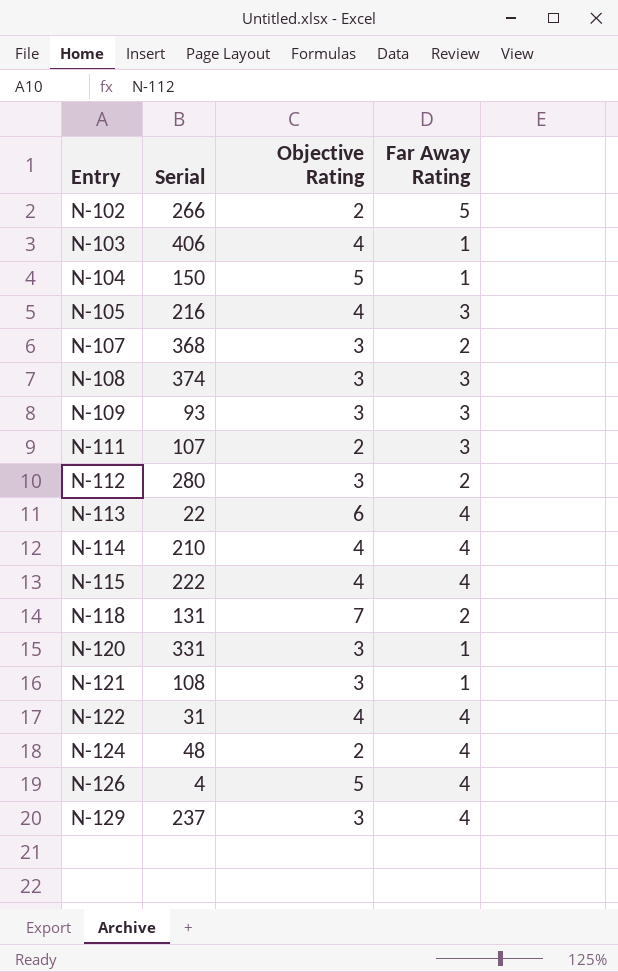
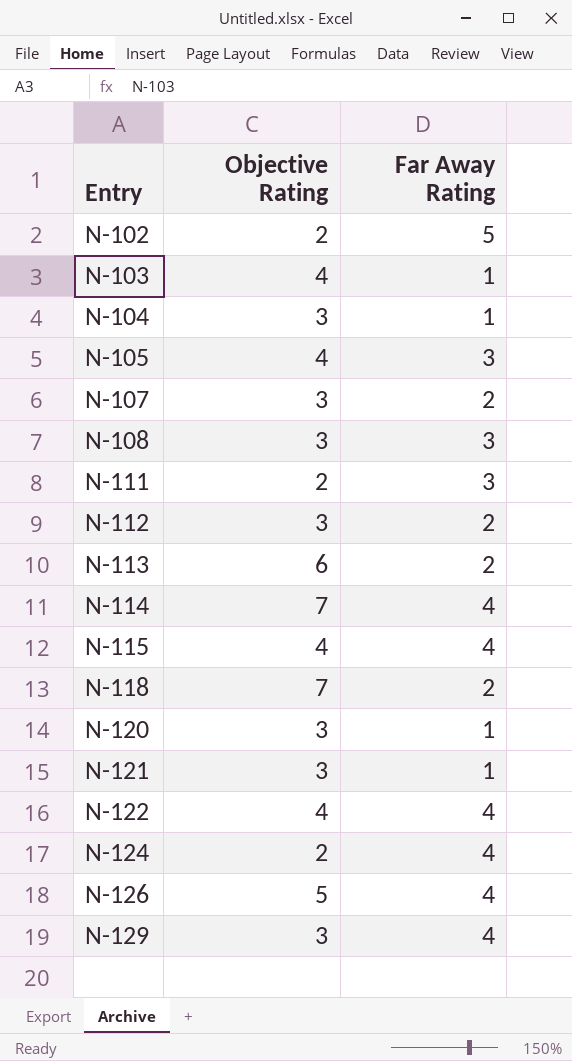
column Serial | position: 2 -> none
row N-109: 93 | 3 | 3 -> none
N-104 | Objective Rating: 5 -> 3
N-113 | Far Away Rating: 4 -> 2
N-114 | Objective Rating: 4 -> 7

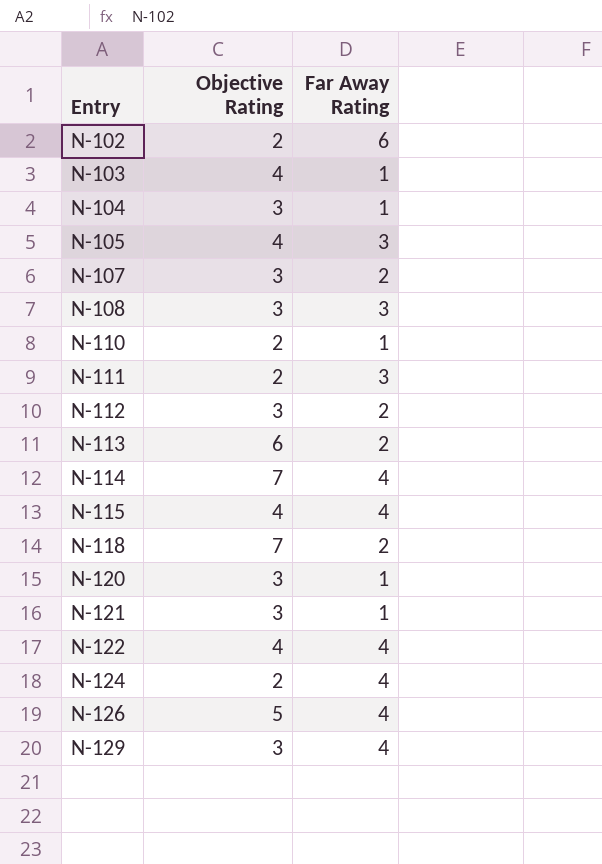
N-102 | Far Away Rating: 5 -> 6
row N-110: none -> 2 | 1

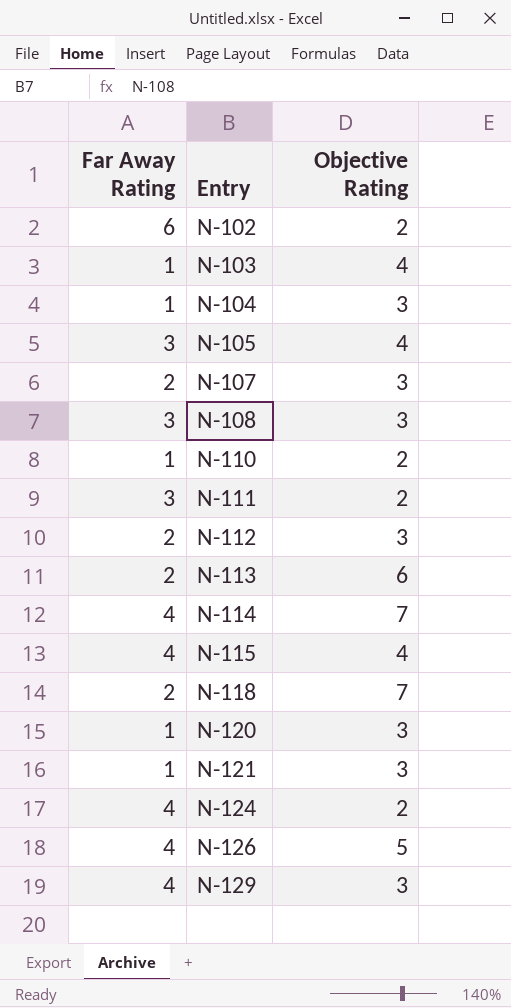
column Far Away Rating | position: 3 -> 1
row N-122: 4 | 4 -> none

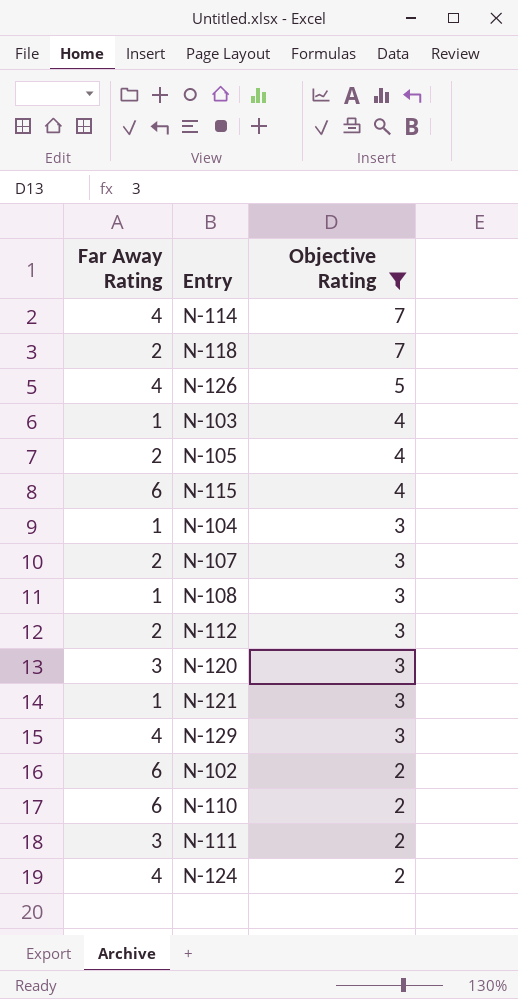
filter: none -> Objective Rating != 6
row order: Entry ascending -> Objective Rating descending
N-105 | Far Away Rating: 3 -> 2
N-115 | Far Away Rating: 4 -> 6
N-108 | Far Away Rating: 3 -> 1
N-120 | Far Away Rating: 1 -> 3
N-110 | Far Away Rating: 1 -> 6

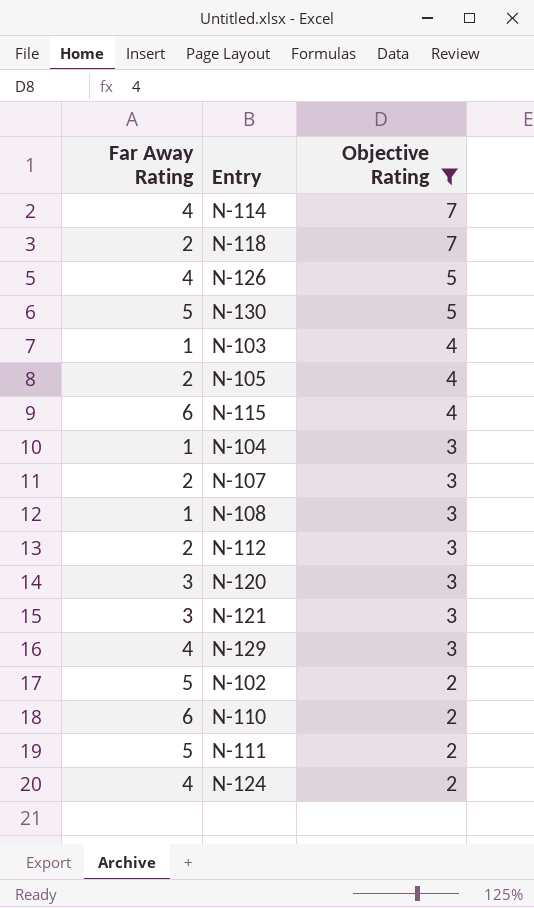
row N-130: none -> 5 | 5
N-121 | Far Away Rating: 1 -> 3
N-102 | Far Away Rating: 6 -> 5
N-111 | Far Away Rating: 3 -> 5

